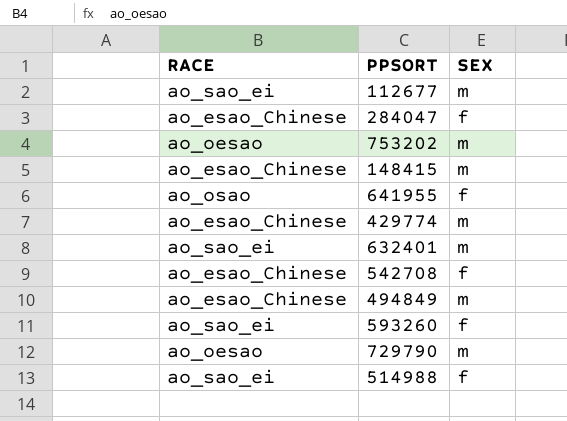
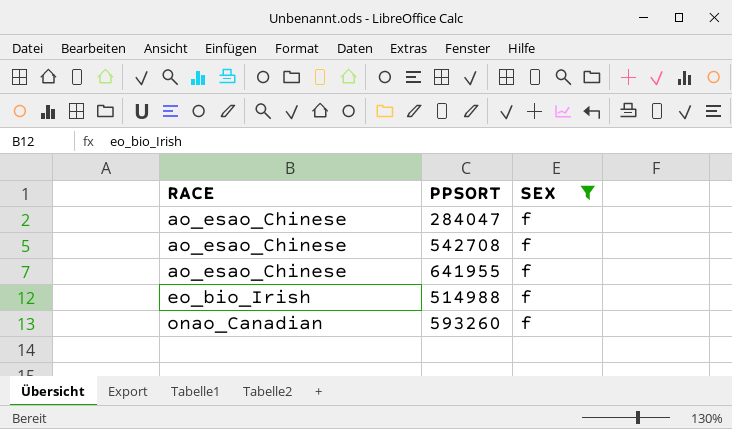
filter: none -> SEX = f
row order: none -> RACE ascending
641955 | RACE: ao_osao -> ao_esao_Chinese
514988 | RACE: ao_sao_ei -> eo_bio_Irish
593260 | RACE: ao_sao_ei -> onao_Canadian

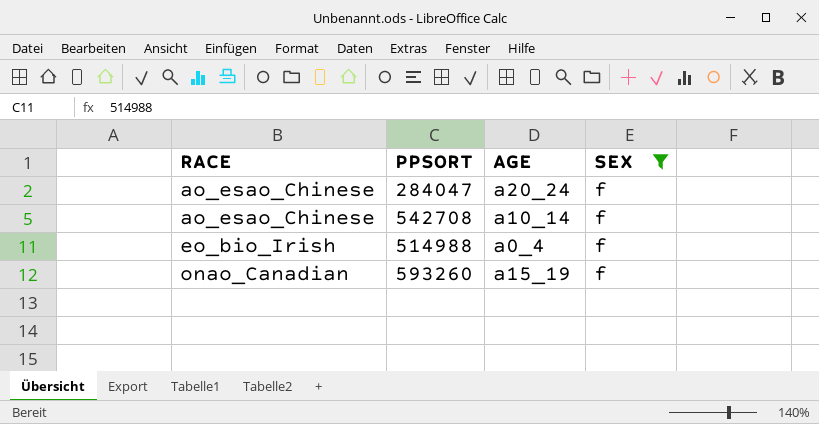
column AGE | position: none -> 3
row 641955: ao_esao_Chinese | f -> none

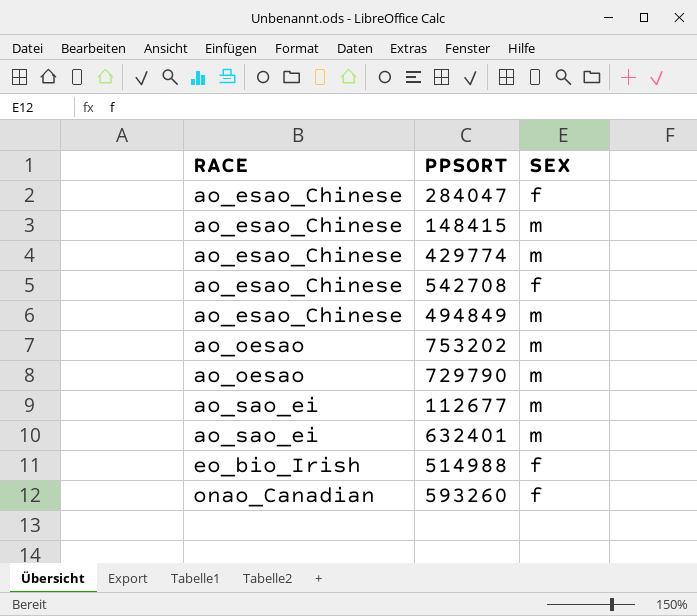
filter: SEX = f -> none
column AGE | position: 3 -> none

